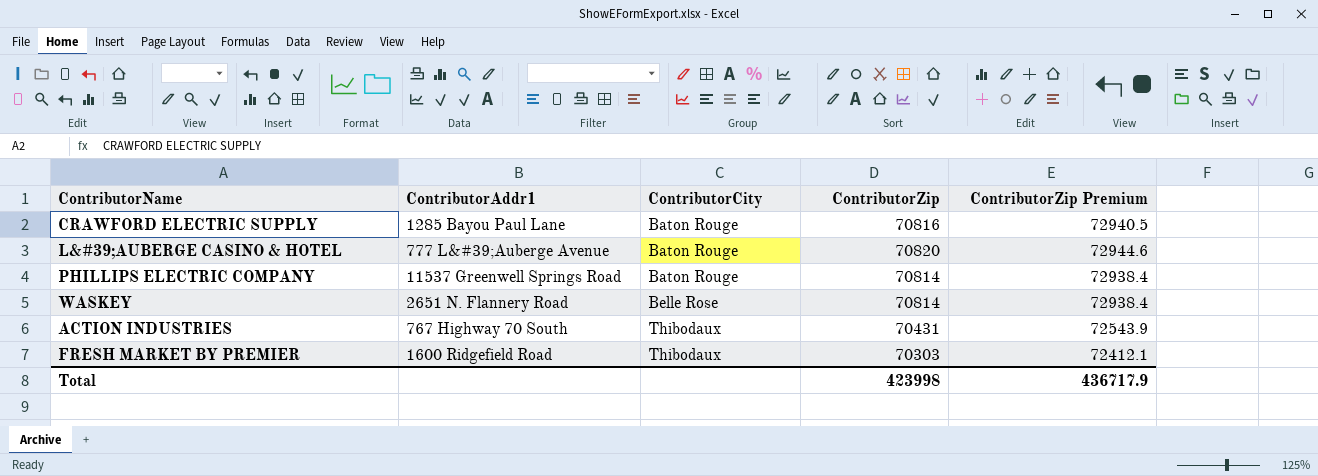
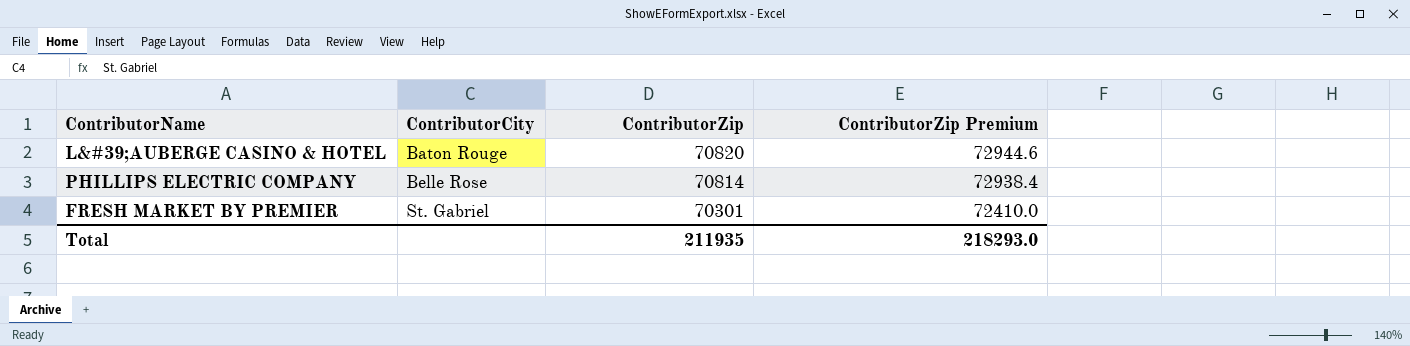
column ContributorAddr1 | position: 2 -> none
row CRAWFORD ELECTRIC SUPPLY: 1285 Bayou Paul Lane | Baton Rouge | 70816 | 72940.5 -> none
row WASKEY: 2651 N. Flannery Road | Belle Rose | 70814 | 72938.4 -> none
row ACTION INDUSTRIES: 767 Highway 70 South | Thibodaux | 70431 | 72543.9 -> none
PHILLIPS ELECTRIC COMPANY | ContributorCity: Baton Rouge -> Belle Rose
FRESH MARKET BY PREMIER | ContributorCity: Thibodaux -> St. Gabriel
FRESH MARKET BY PREMIER | ContributorZip: 70303 -> 70301
FRESH MARKET BY PREMIER | ContributorZip Premium: 72412.1 -> 72410.0
Total | ContributorZip: 423998 -> 211935
Total | ContributorZip Premium: 436717.9 -> 218293.0

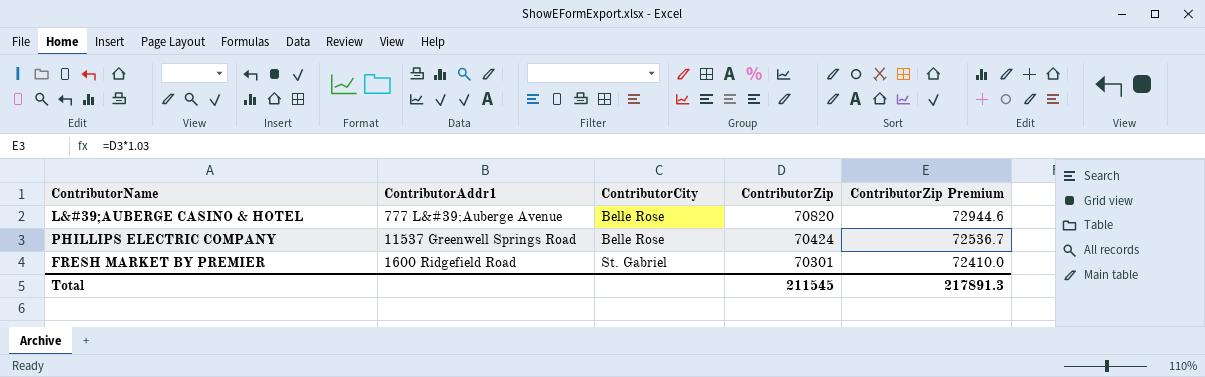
column ContributorAddr1 | position: none -> 2
L&#39;AUBERGE CASINO & HOTEL | ContributorCity: Baton Rouge -> Belle Rose
PHILLIPS ELECTRIC COMPANY | ContributorZip: 70814 -> 70424
PHILLIPS ELECTRIC COMPANY | ContributorZip Premium: 72938.4 -> 72536.7
Total | ContributorZip: 211935 -> 211545
Total | ContributorZip Premium: 218293.0 -> 217891.3

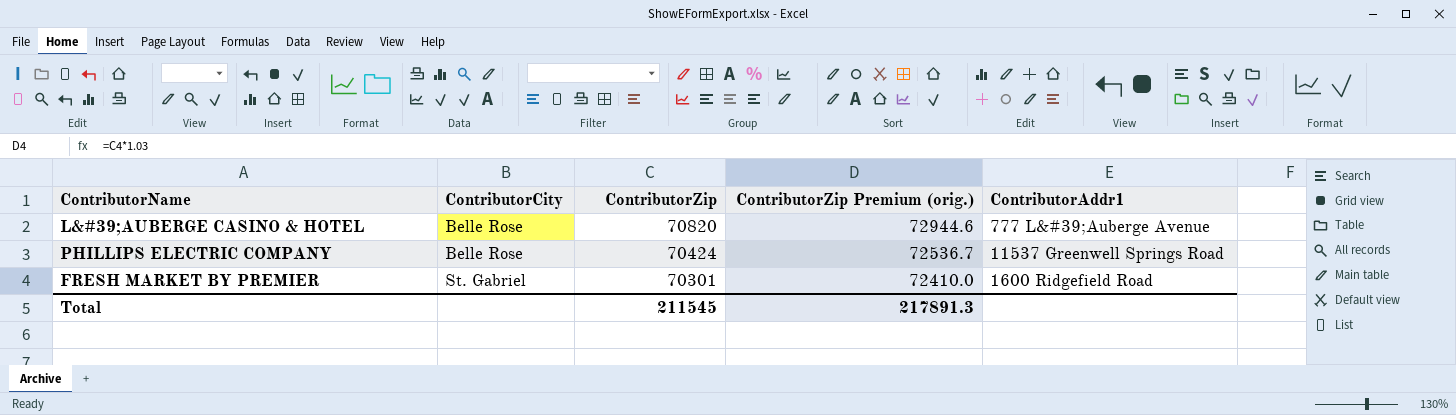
column name: ContributorZip Premium -> ContributorZip Premium (orig.)
column ContributorAddr1 | position: 2 -> 5

